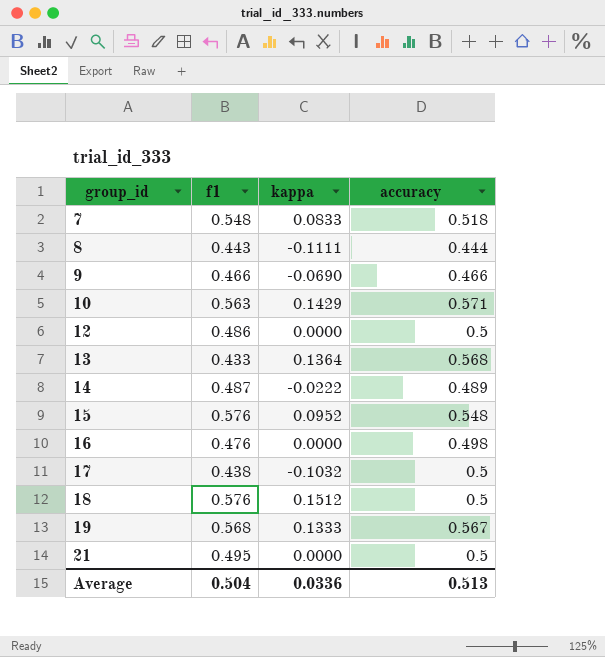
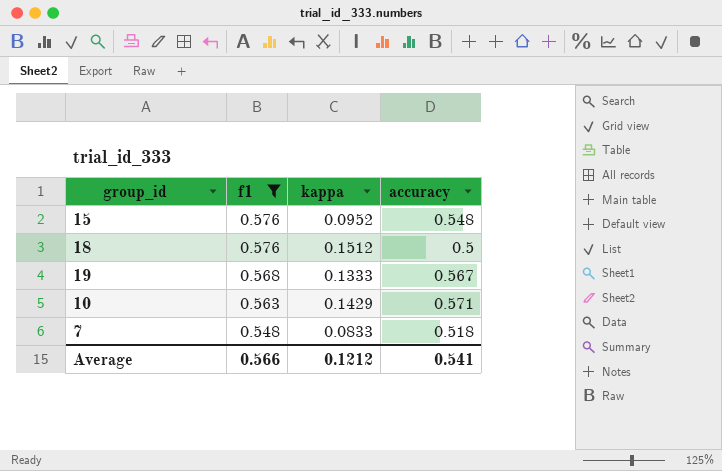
filter: none -> f1 >= 0.548
row order: group_id ascending -> f1 descending
Average | f1: 0.504 -> 0.566
Average | kappa: 0.0336 -> 0.1212
Average | accuracy: 0.513 -> 0.541

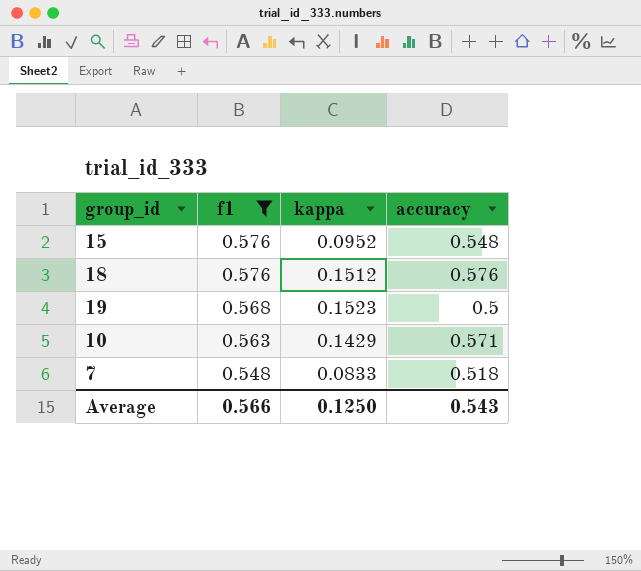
18 | accuracy: 0.5 -> 0.576
19 | kappa: 0.1333 -> 0.1523
19 | accuracy: 0.567 -> 0.5
Average | kappa: 0.1212 -> 0.1250
Average | accuracy: 0.541 -> 0.543

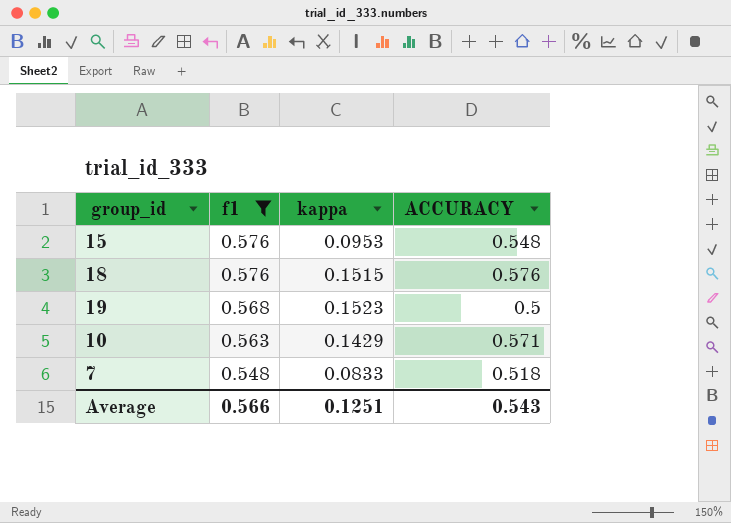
column name: accuracy -> ACCURACY
15 | kappa: 0.0952 -> 0.0953
18 | kappa: 0.1512 -> 0.1515
Average | kappa: 0.1250 -> 0.1251

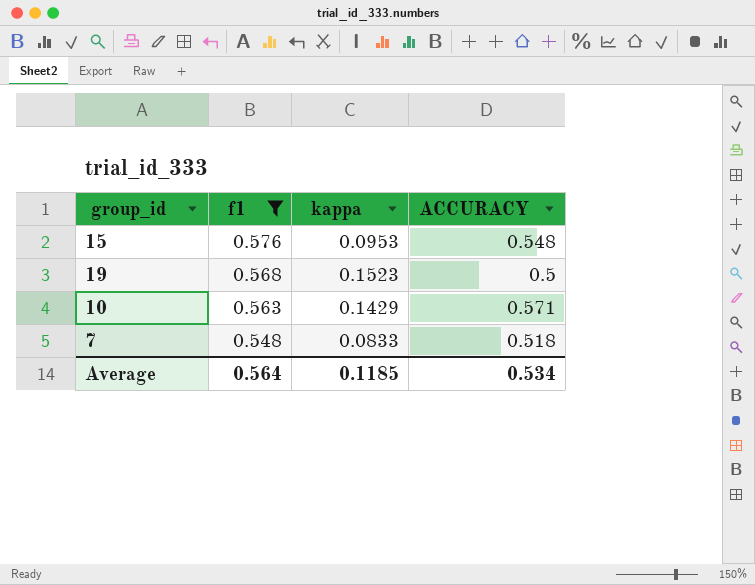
row 18: 0.576 | 0.1515 | 0.576 -> none
Average | f1: 0.566 -> 0.564
Average | kappa: 0.1251 -> 0.1185
Average | ACCURACY: 0.543 -> 0.534

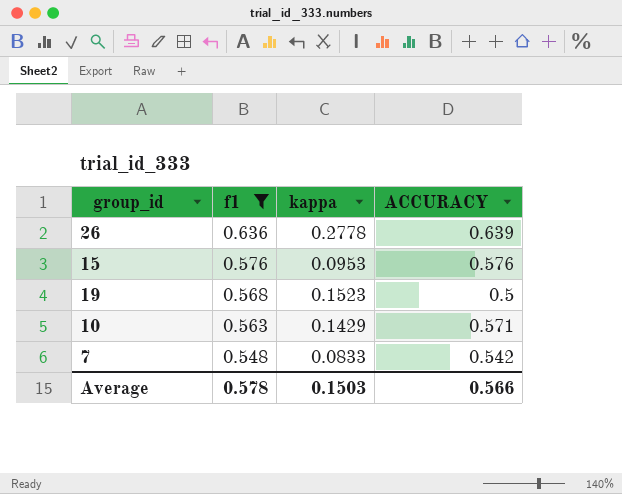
row 26: none -> 0.636 | 0.2778 | 0.639
15 | ACCURACY: 0.548 -> 0.576
7 | ACCURACY: 0.518 -> 0.542
Average | f1: 0.564 -> 0.578
Average | kappa: 0.1185 -> 0.1503
Average | ACCURACY: 0.534 -> 0.566

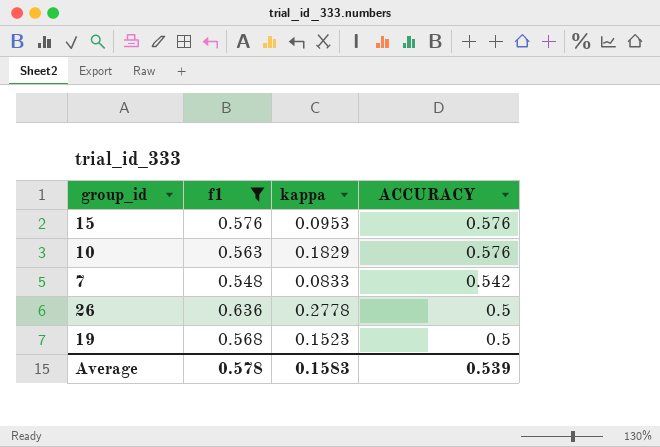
row order: f1 descending -> ACCURACY descending
10 | kappa: 0.1429 -> 0.1829
10 | ACCURACY: 0.571 -> 0.576
26 | ACCURACY: 0.639 -> 0.5
Average | kappa: 0.1503 -> 0.1583
Average | ACCURACY: 0.566 -> 0.539

